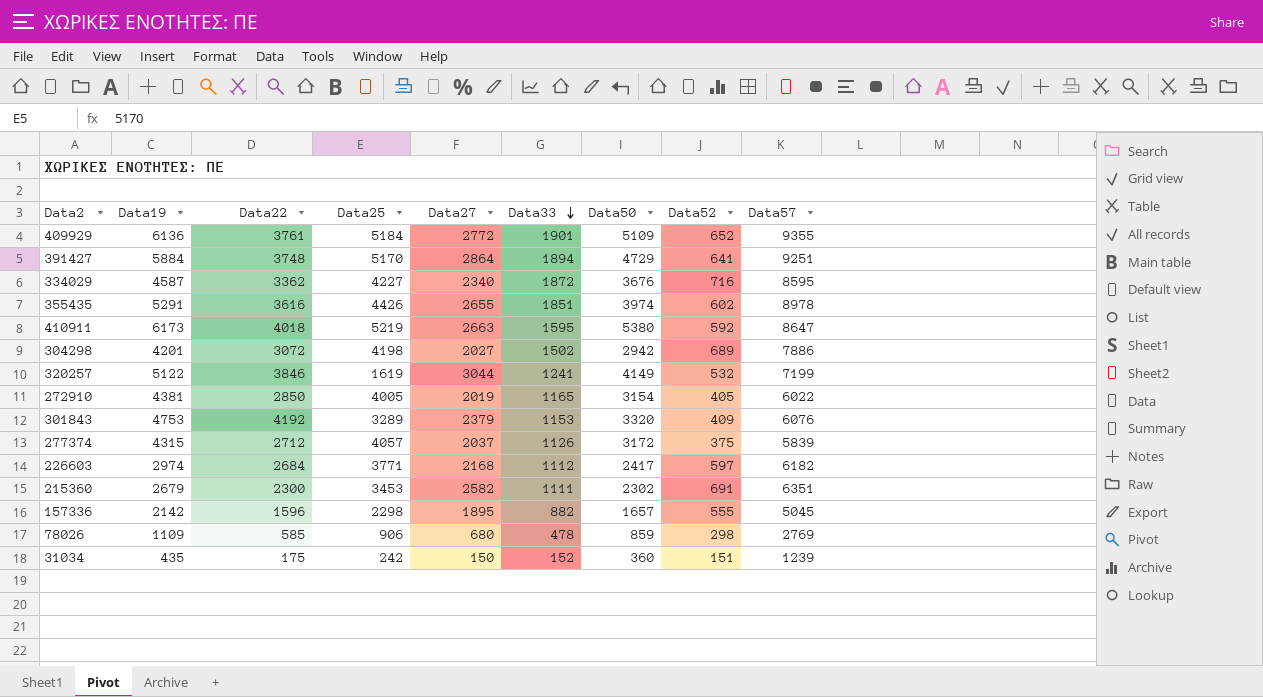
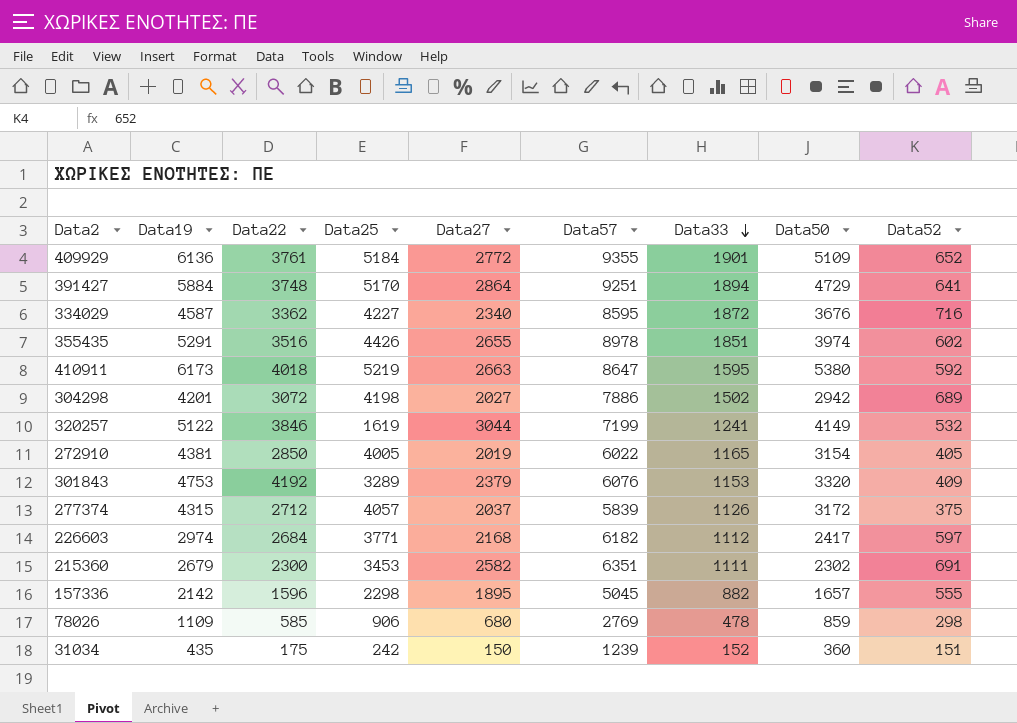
column Data57 | position: 9 -> 6
355435 | Data22: 3616 -> 3516

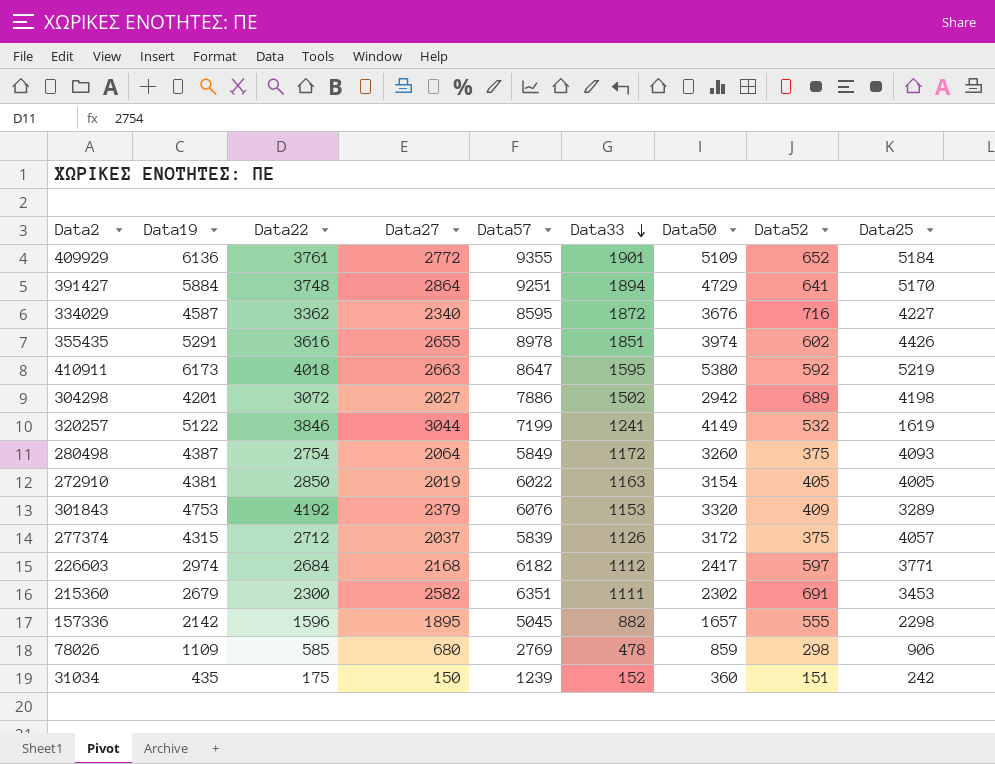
column Data25 | position: 4 -> 9
355435 | Data22: 3516 -> 3616
row 280498: none -> 4387 | 2754 | 2064 | 5849 | 1172 | 3260 | 375 | 4093
272910 | Data33: 1165 -> 1163

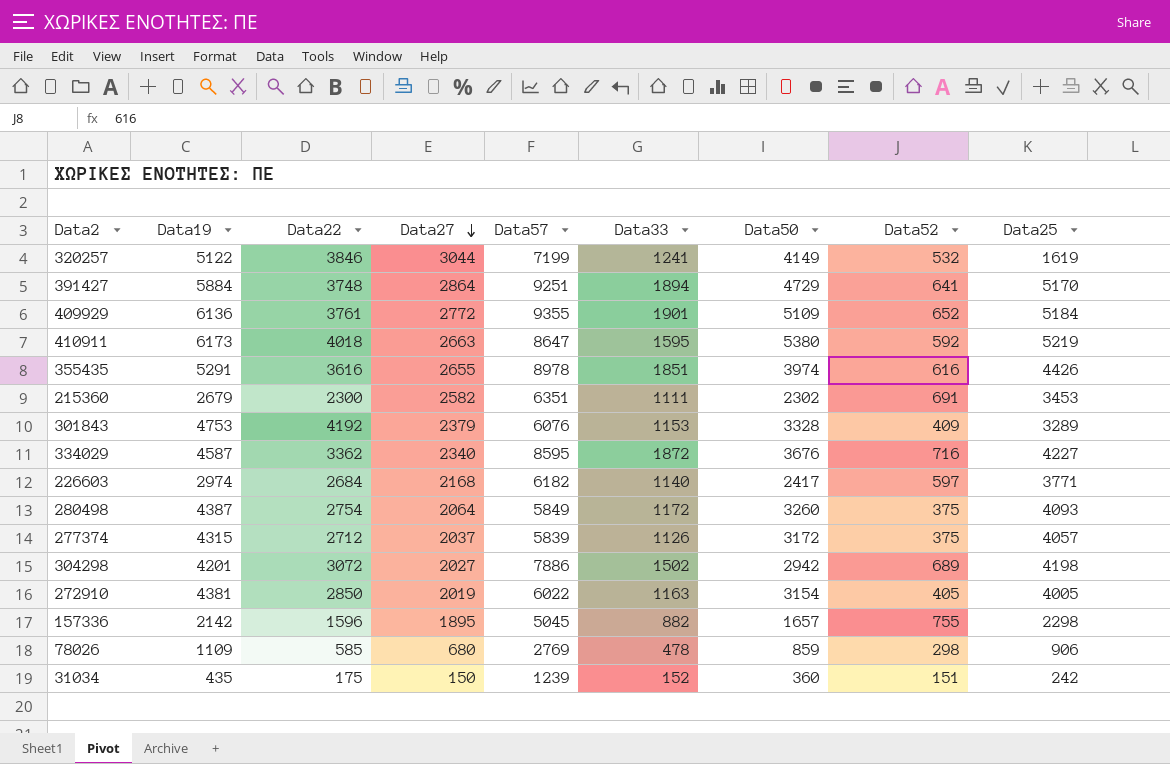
row order: Data33 descending -> Data27 descending
355435 | Data52: 602 -> 616
301843 | Data50: 3320 -> 3328
226603 | Data33: 1112 -> 1140
157336 | Data52: 555 -> 755

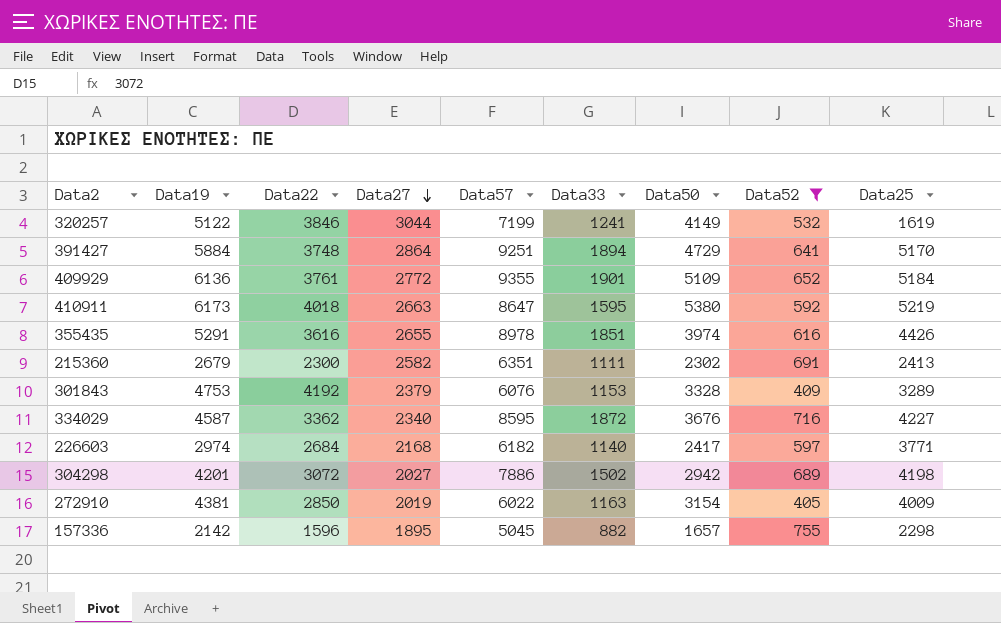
filter: none -> Data52 >= 405
215360 | Data25: 3453 -> 2413
272910 | Data25: 4005 -> 4009

